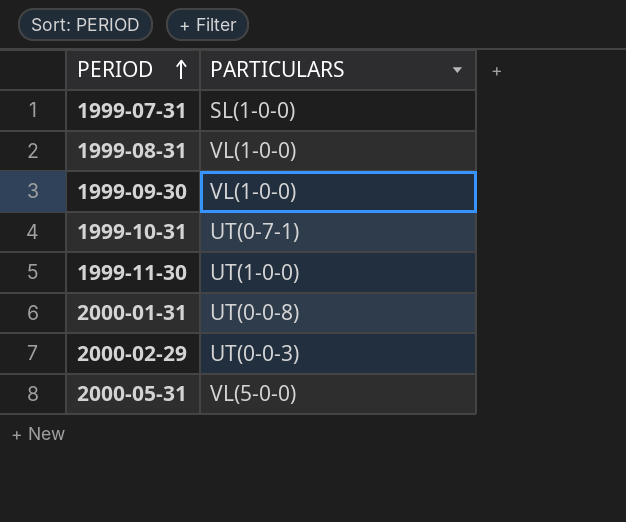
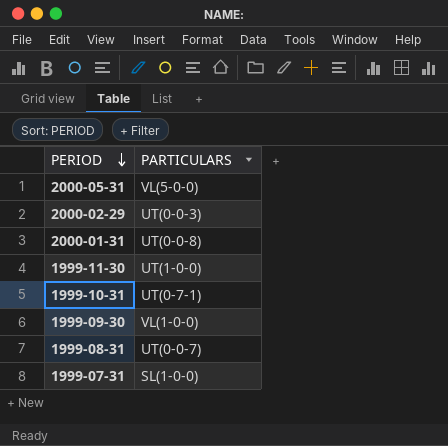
row order: PERIOD ascending -> PERIOD descending
1999-08-31 | PARTICULARS: VL(1-0-0) -> UT(0-0-7)

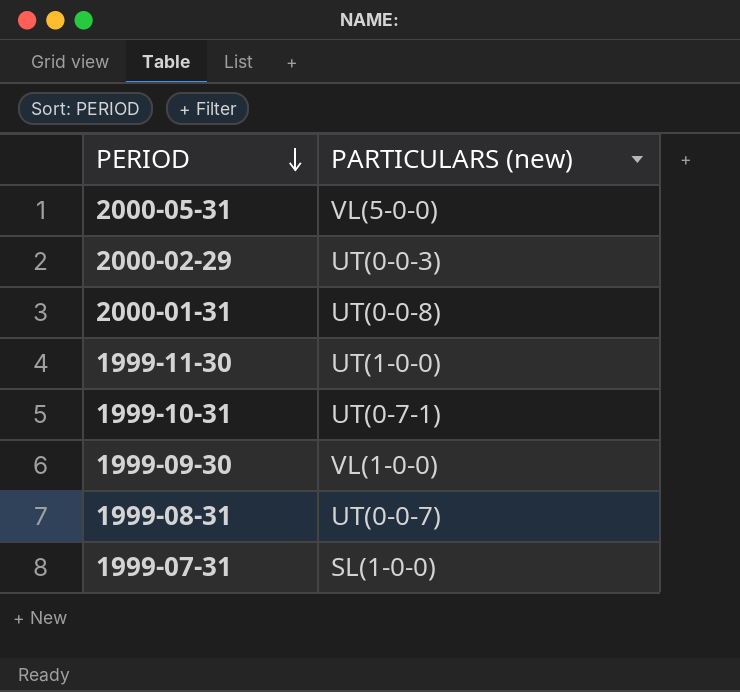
column name: PARTICULARS -> PARTICULARS (new)

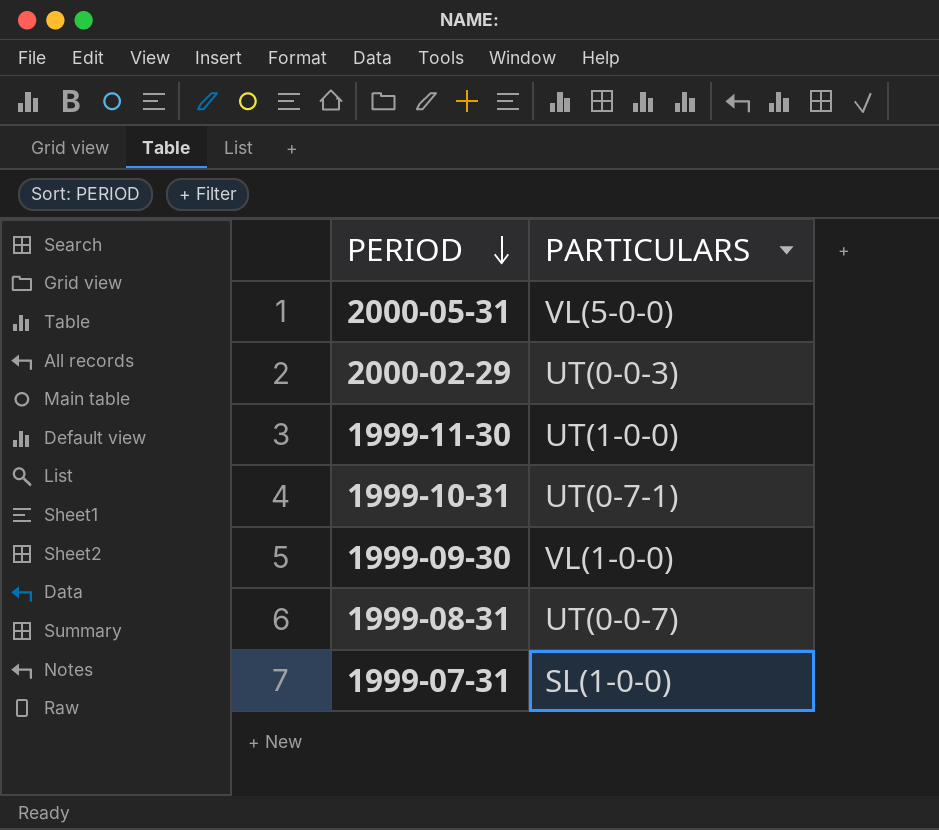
column name: PARTICULARS (new) -> PARTICULARS
row 2000-01-31: UT(0-0-8) -> none

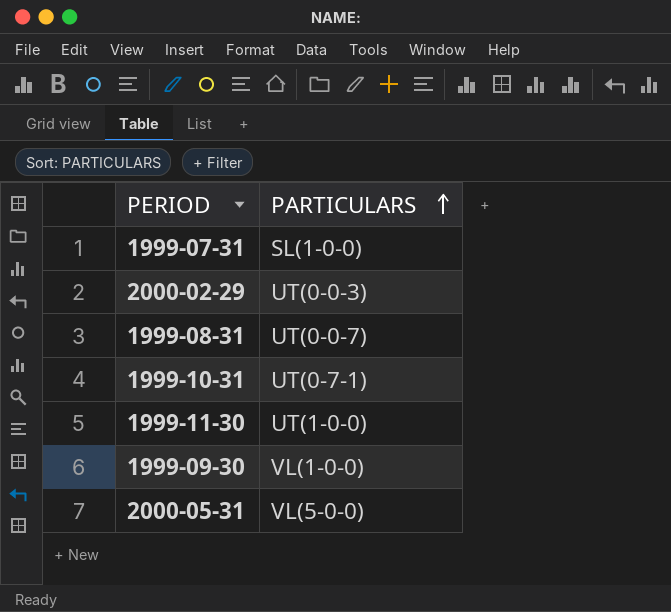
row order: PERIOD descending -> PARTICULARS ascending

